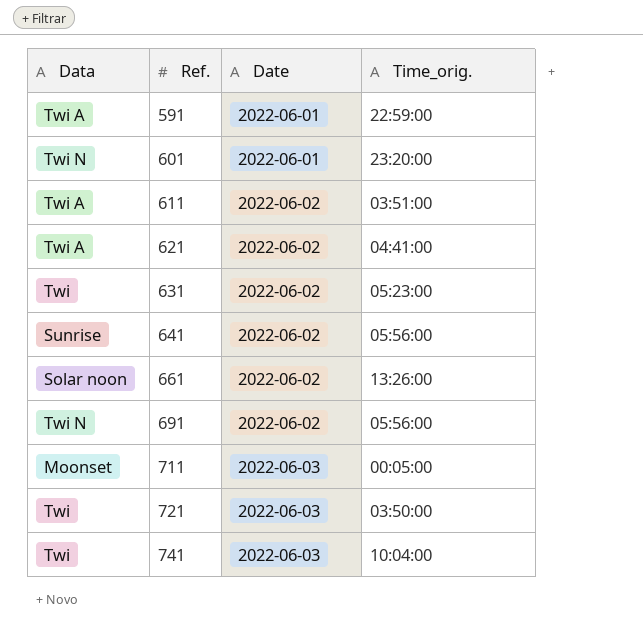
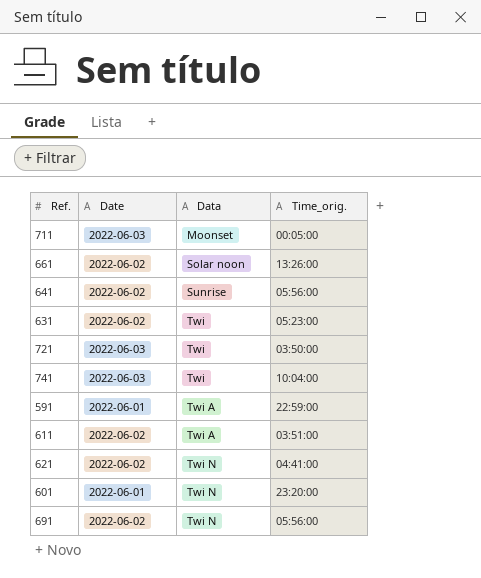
row order: Ref. ascending -> Data ascending
column Data | position: 1 -> 3
621 | Data: Twi A -> Twi N

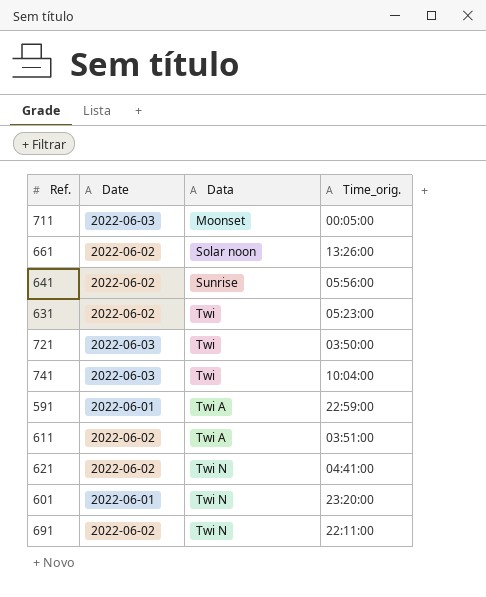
691 | Time_orig.: 05:56:00 -> 22:11:00

